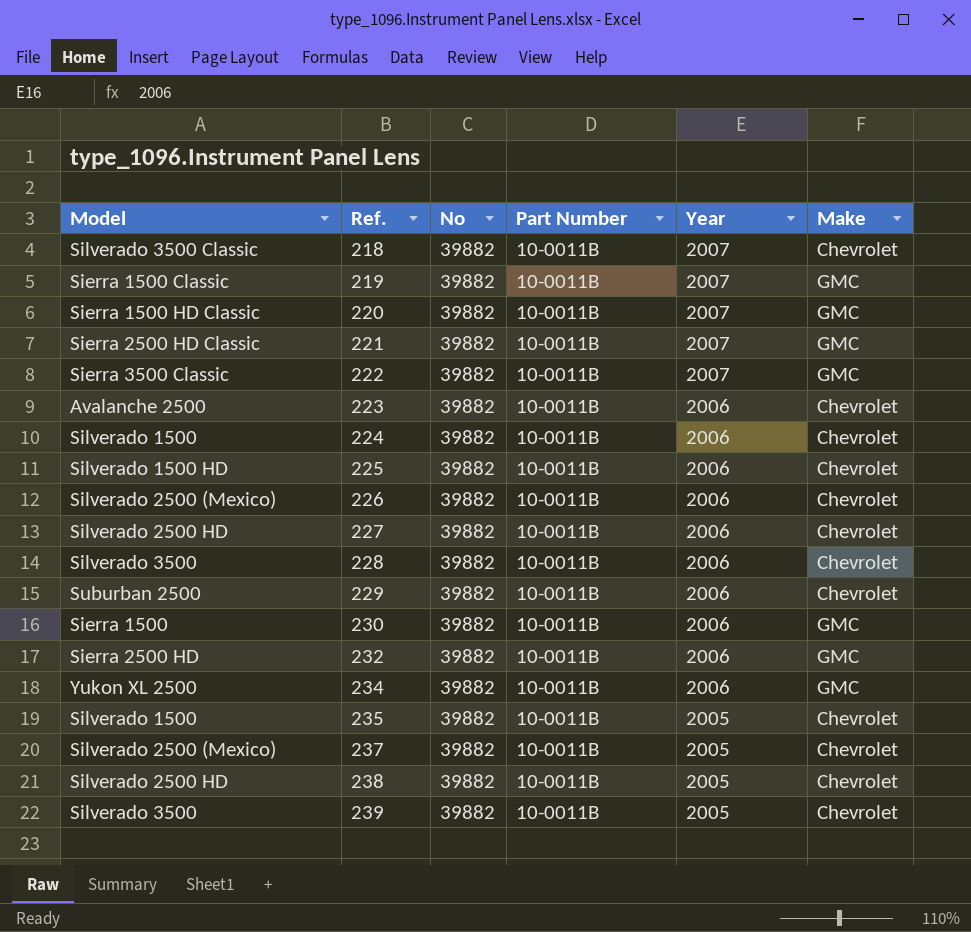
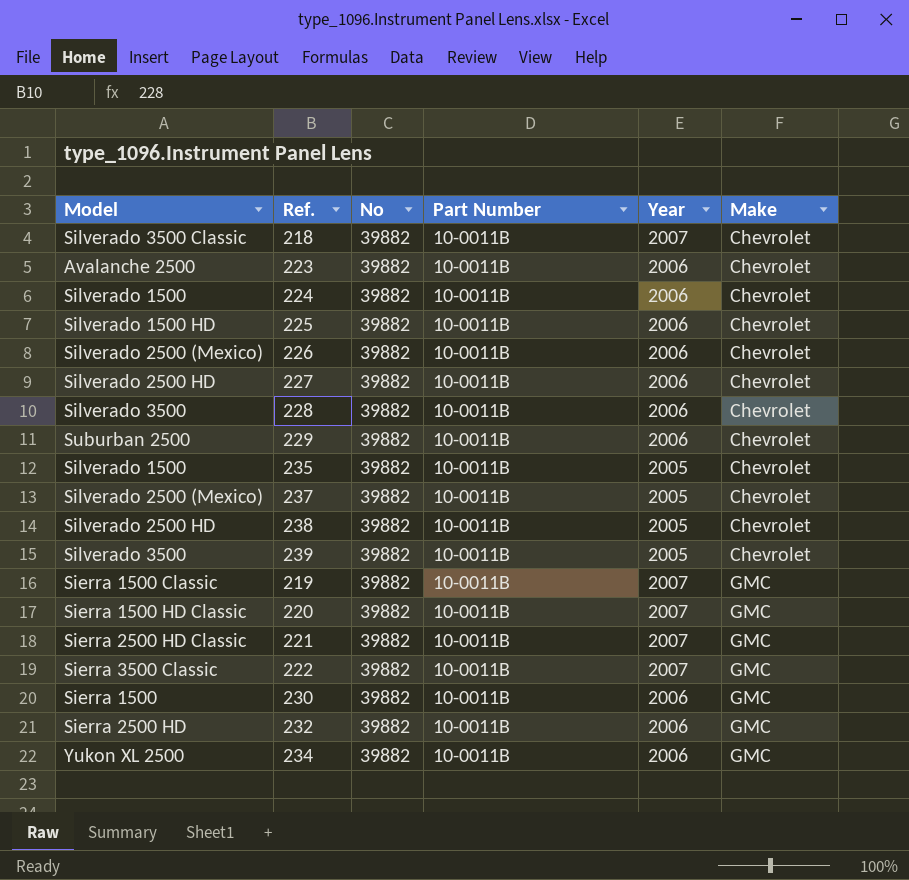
row order: Ref. ascending -> Make ascending

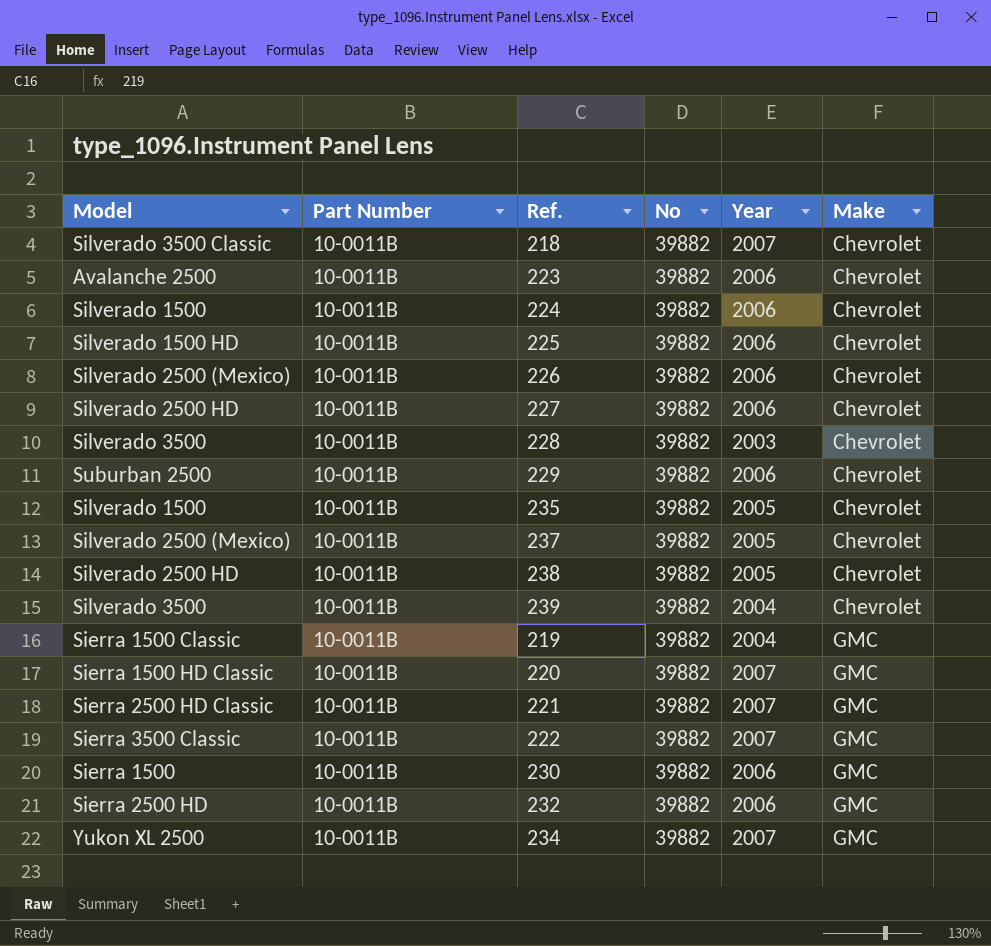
column Part Number | position: 4 -> 2
228 | Year: 2006 -> 2003
239 | Year: 2005 -> 2004
219 | Year: 2007 -> 2004
234 | Year: 2006 -> 2007

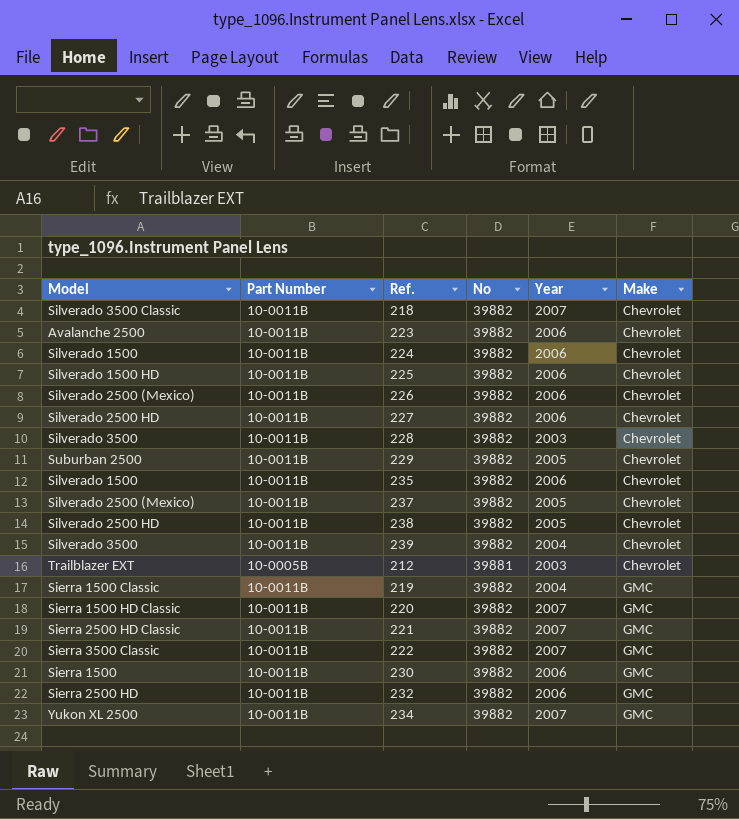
229 | Year: 2006 -> 2005
235 | Year: 2005 -> 2006
row 212: none -> Trailblazer EXT | 10-0005B | 39881 | 2003 | Chevrolet

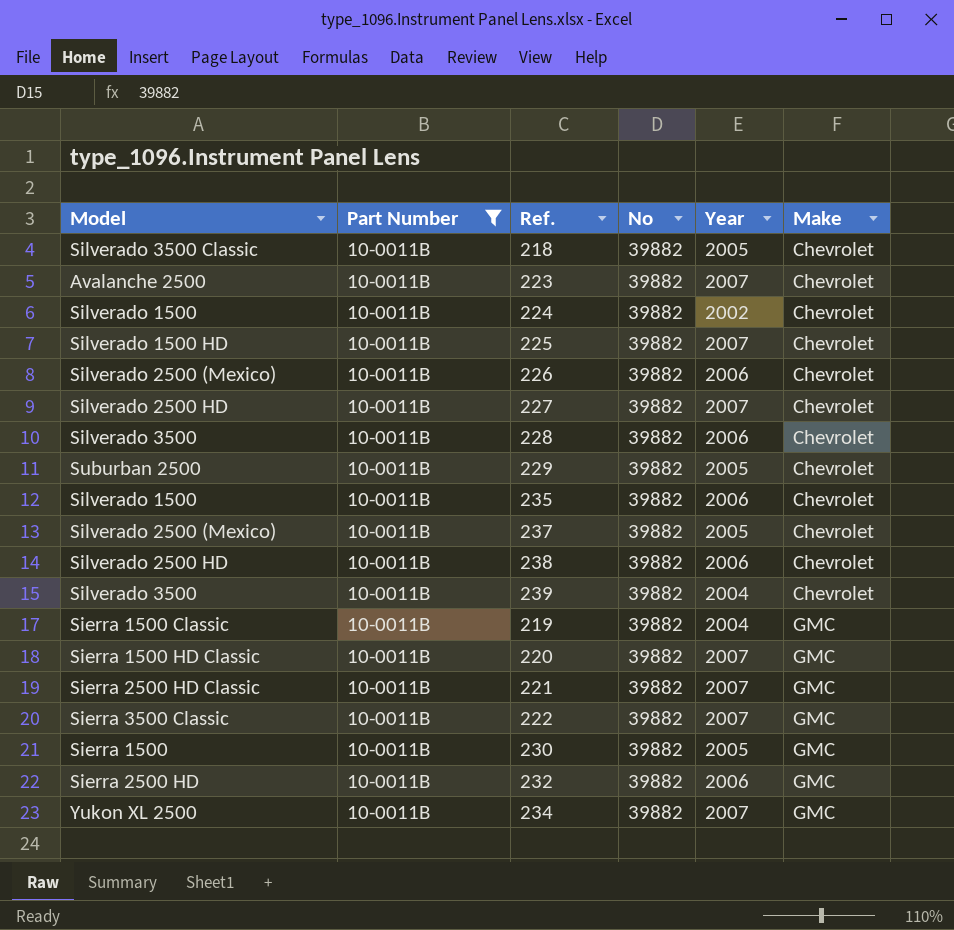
filter: none -> Part Number = 10-0011B
218 | Year: 2007 -> 2005
223 | Year: 2006 -> 2007
224 | Year: 2006 -> 2002
225 | Year: 2006 -> 2007
227 | Year: 2006 -> 2007
228 | Year: 2003 -> 2006
238 | Year: 2005 -> 2006
230 | Year: 2006 -> 2005

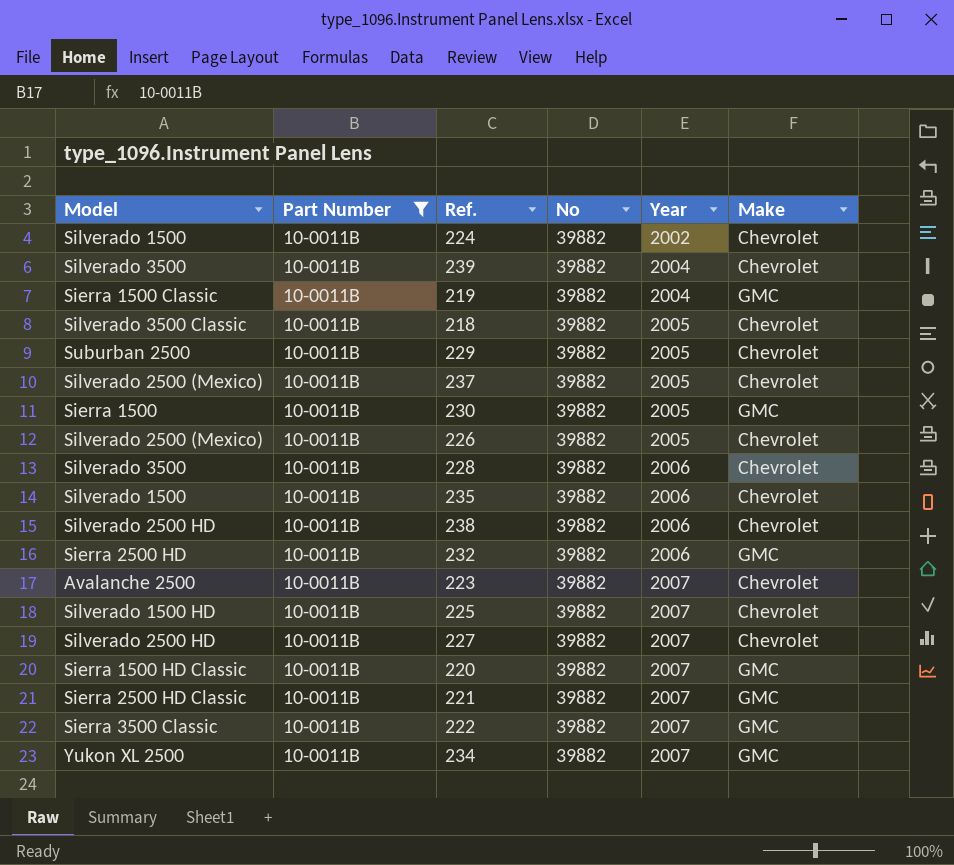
row order: Make ascending -> Year ascending
226 | Year: 2006 -> 2005

